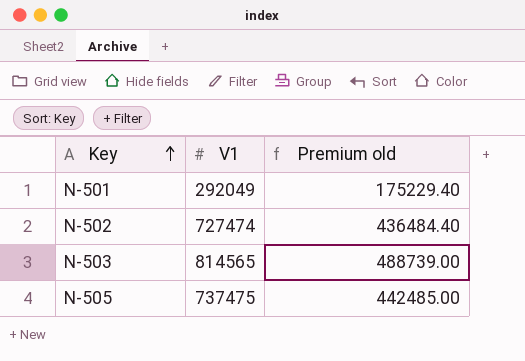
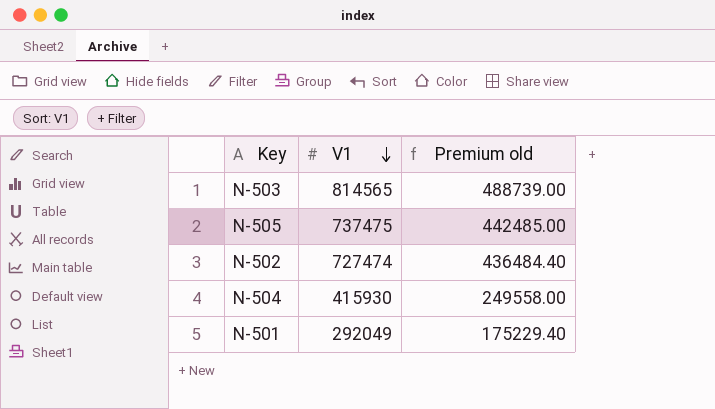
row order: Key ascending -> V1 descending
row N-504: none -> 415930 | 249558.00

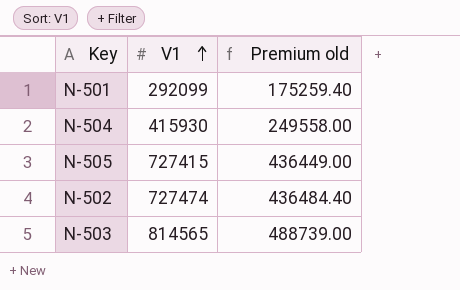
row order: V1 descending -> V1 ascending
N-501 | V1: 292049 -> 292099
N-501 | Premium old: 175229.40 -> 175259.40
N-505 | V1: 737475 -> 727415
N-505 | Premium old: 442485.00 -> 436449.00

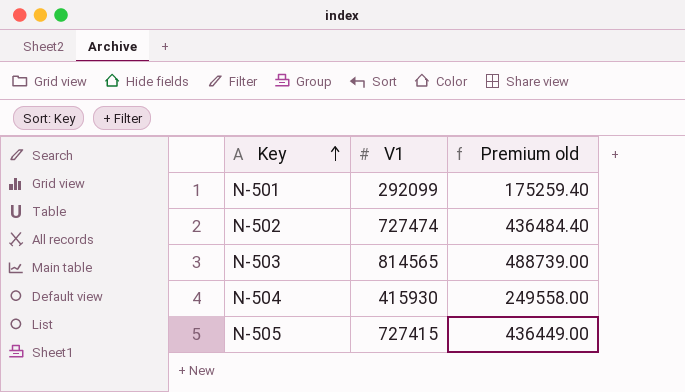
row order: V1 ascending -> Key ascending

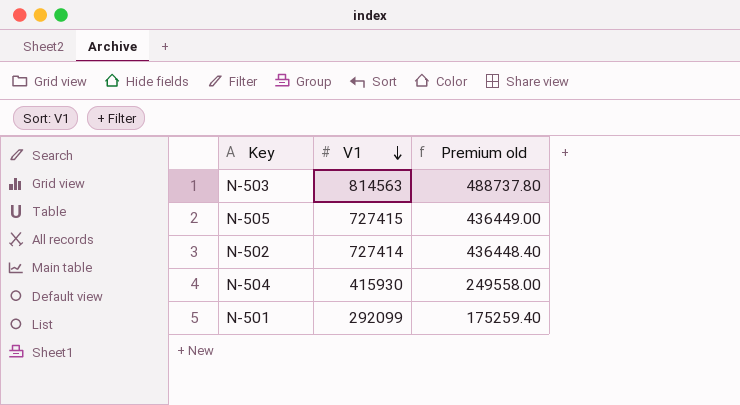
row order: Key ascending -> V1 descending
N-503 | V1: 814565 -> 814563
N-503 | Premium old: 488739.00 -> 488737.80
N-502 | V1: 727474 -> 727414
N-502 | Premium old: 436484.40 -> 436448.40

